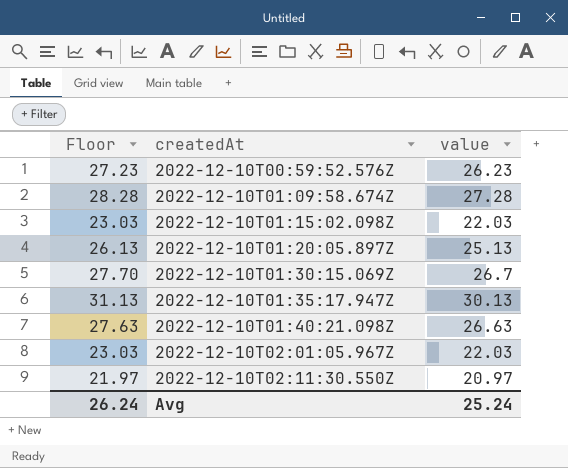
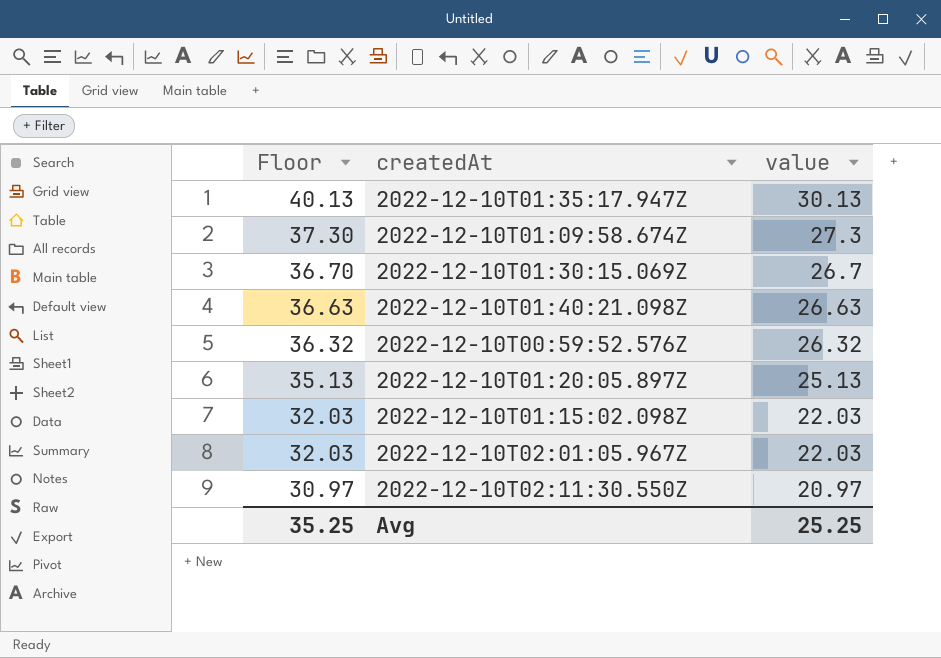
row order: createdAt ascending -> Floor descending
column Floor | formula: [value] + 1 -> [value] + 10
2022-12-10T01:09:58.674Z | value: 27.28 -> 27.3
2022-12-10T00:59:52.576Z | value: 26.23 -> 26.32
Avg | Floor: 26.24 -> 35.25
Avg | value: 25.24 -> 25.25

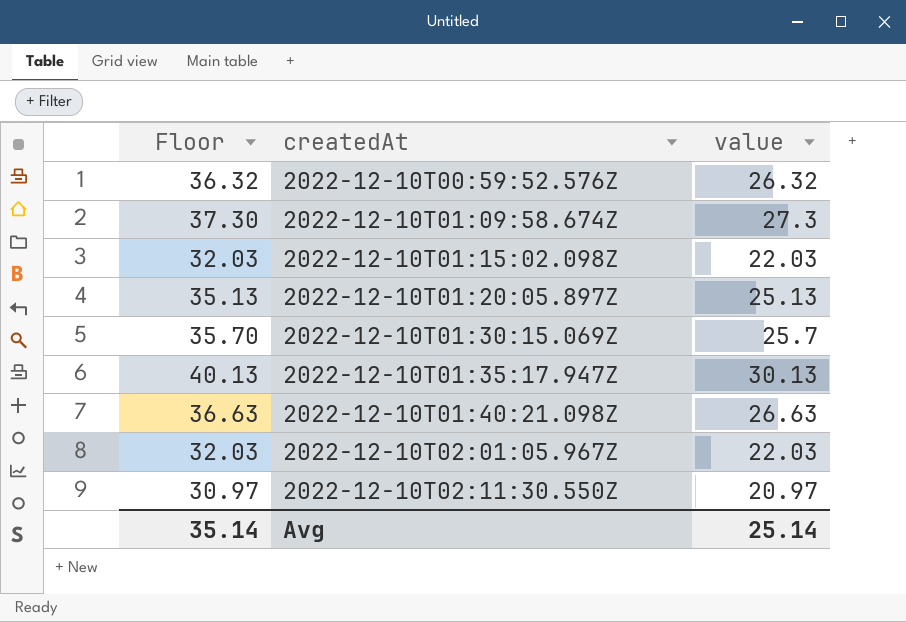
row order: Floor descending -> createdAt ascending
2022-12-10T01:30:15.069Z | Floor: 36.70 -> 35.70
2022-12-10T01:30:15.069Z | value: 26.7 -> 25.7
Avg | Floor: 35.25 -> 35.14
Avg | value: 25.25 -> 25.14

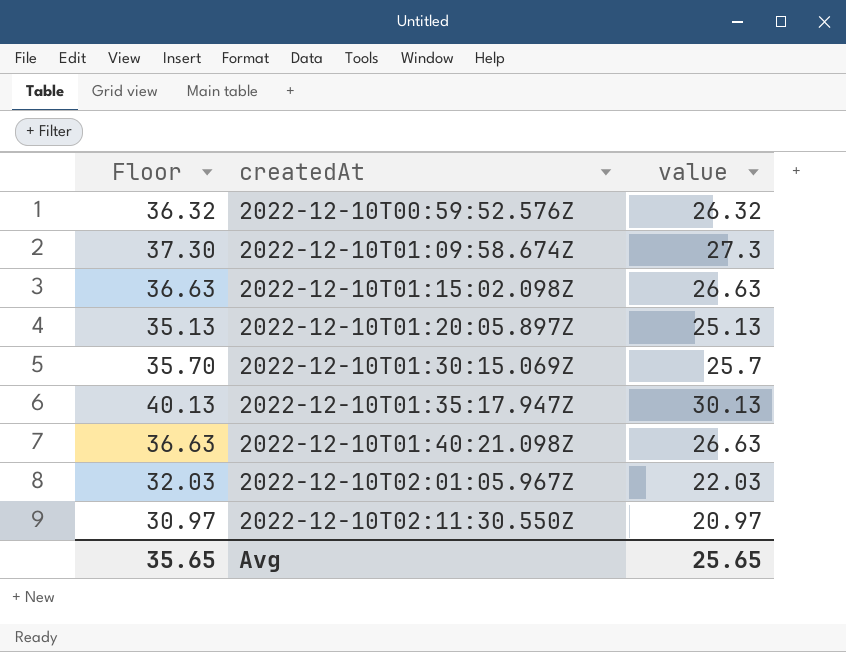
2022-12-10T01:15:02.098Z | Floor: 32.03 -> 36.63
2022-12-10T01:15:02.098Z | value: 22.03 -> 26.63
Avg | Floor: 35.14 -> 35.65
Avg | value: 25.14 -> 25.65

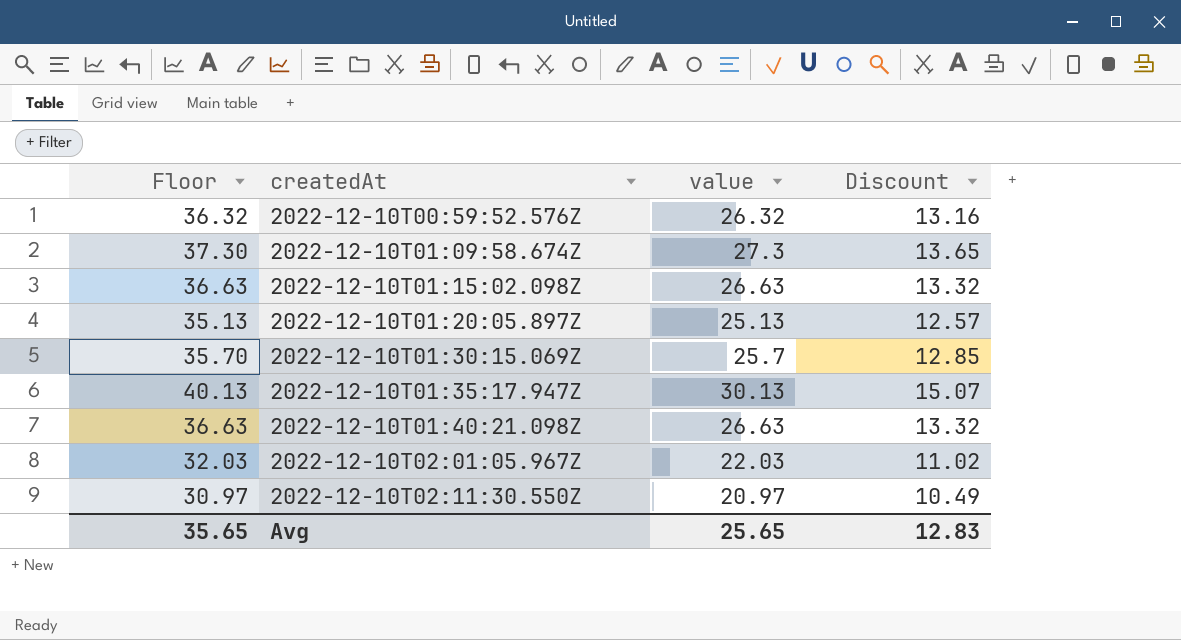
column Discount | formula: none -> [value] * 0.5

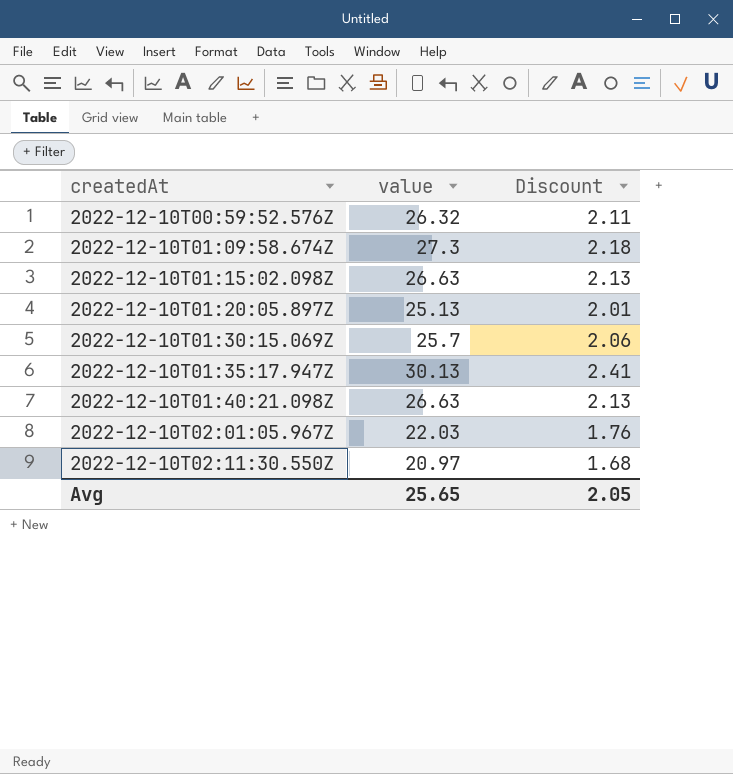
column Floor | formula: [value] + 10 -> none
column Discount | formula: [value] * 0.5 -> [value] * 0.08
Avg | Discount: 12.83 -> 2.05

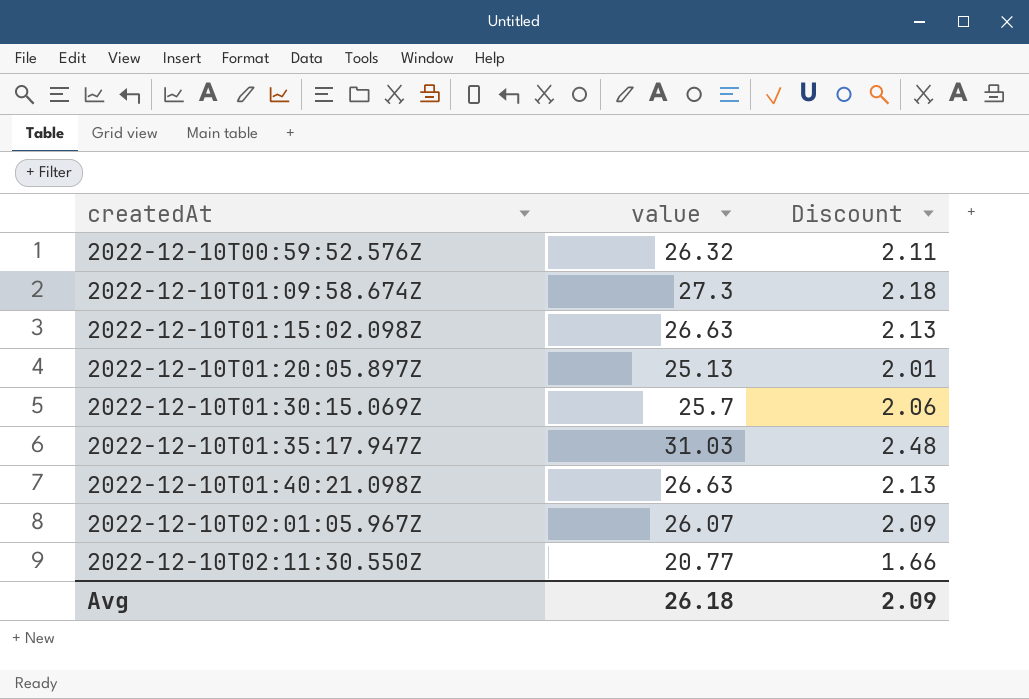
2022-12-10T01:35:17.947Z | value: 30.13 -> 31.03
2022-12-10T01:35:17.947Z | Discount: 2.41 -> 2.48
2022-12-10T02:01:05.967Z | value: 22.03 -> 26.07
2022-12-10T02:01:05.967Z | Discount: 1.76 -> 2.09
2022-12-10T02:11:30.550Z | value: 20.97 -> 20.77
2022-12-10T02:11:30.550Z | Discount: 1.68 -> 1.66
Avg | value: 25.65 -> 26.18
Avg | Discount: 2.05 -> 2.09

